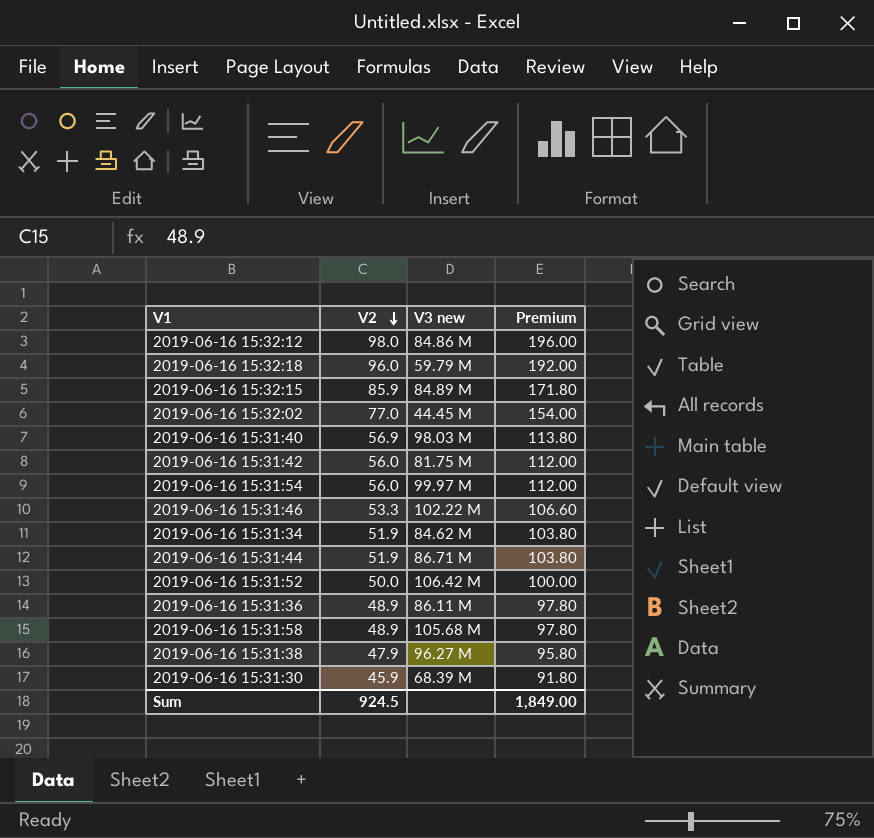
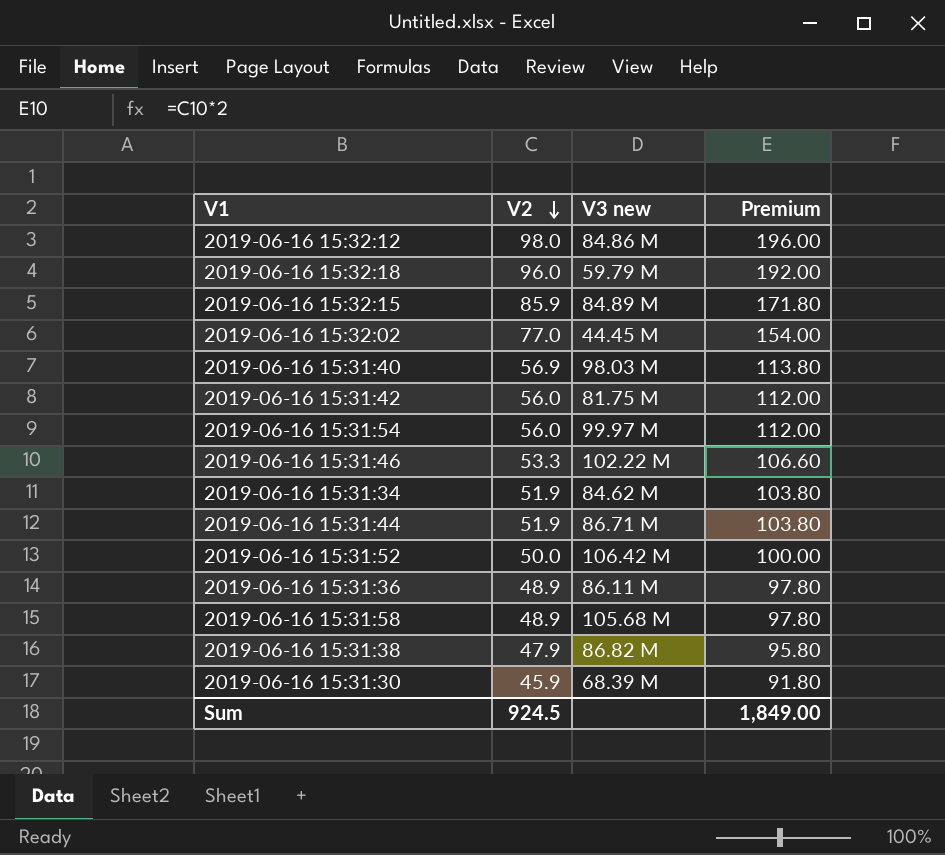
2019-06-16 15:31:38 | V3 new: 96.27 M -> 86.82 M

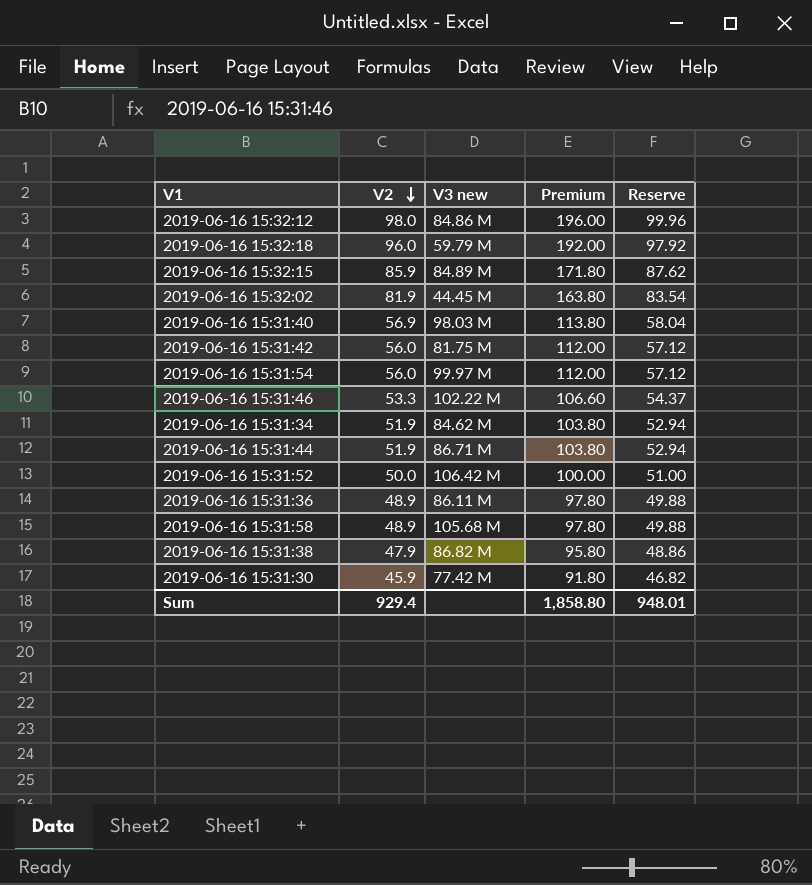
column Reserve | formula: none -> [V2] * 1.02
2019-06-16 15:32:02 | V2: 77.0 -> 81.9
2019-06-16 15:32:02 | Premium: 154.00 -> 163.80
2019-06-16 15:31:30 | V3 new: 68.39 M -> 77.42 M
Sum | V2: 924.5 -> 929.4
Sum | Premium: 1,849.00 -> 1,858.80

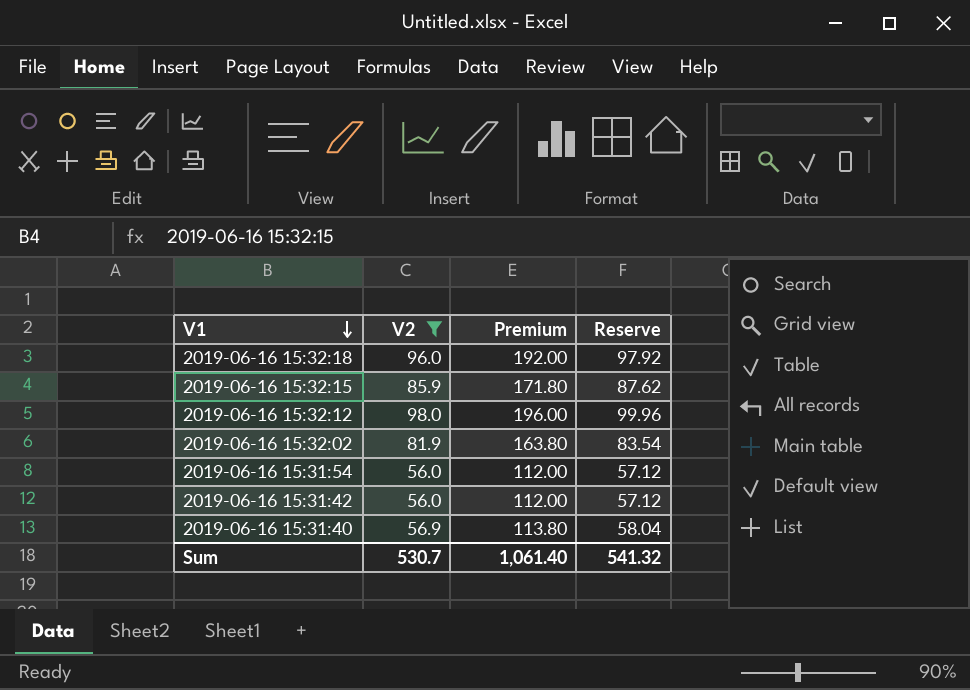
filter: none -> V2 >= 56.0
row order: V2 descending -> V1 descending
column V3 new | position: 3 -> none
Sum | V2: 929.4 -> 530.7
Sum | Premium: 1,858.80 -> 1,061.40
Sum | Reserve: 948.01 -> 541.32

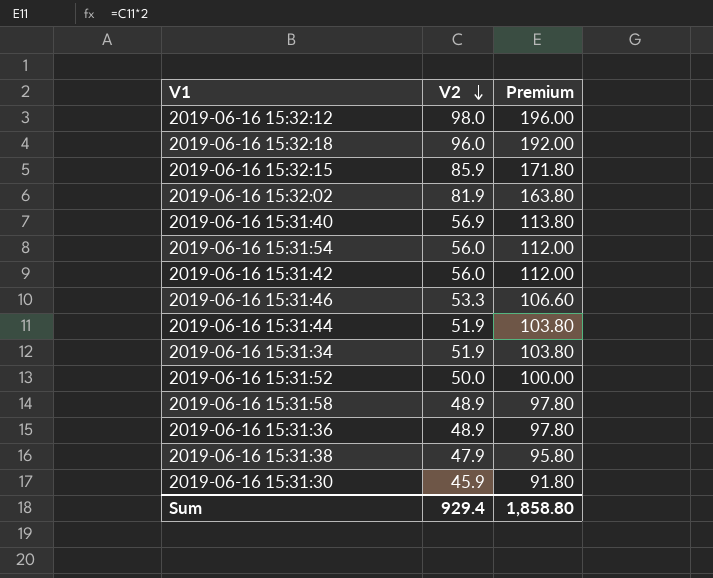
filter: V2 >= 56.0 -> none
row order: V1 descending -> V2 descending
column Reserve | formula: [V2] * 1.02 -> none
Sum | V2: 530.7 -> 929.4
Sum | Premium: 1,061.40 -> 1,858.80

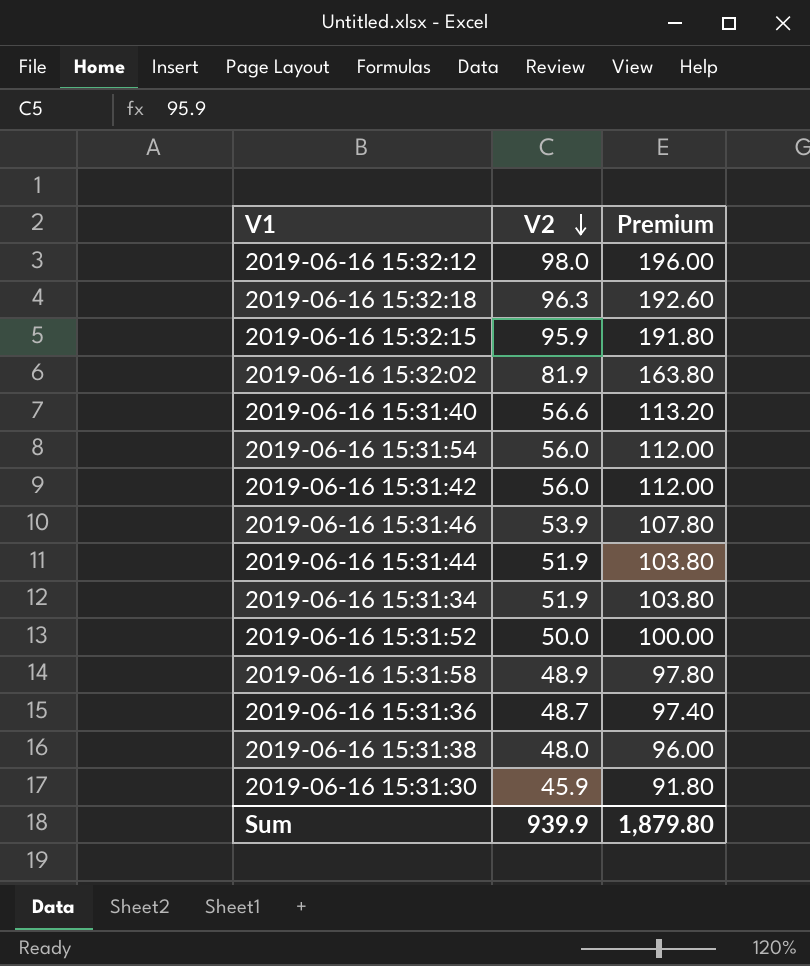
2019-06-16 15:32:18 | V2: 96.0 -> 96.3
2019-06-16 15:32:18 | Premium: 192.00 -> 192.60
2019-06-16 15:32:15 | V2: 85.9 -> 95.9
2019-06-16 15:32:15 | Premium: 171.80 -> 191.80
2019-06-16 15:31:40 | V2: 56.9 -> 56.6
2019-06-16 15:31:40 | Premium: 113.80 -> 113.20
2019-06-16 15:31:46 | V2: 53.3 -> 53.9
2019-06-16 15:31:46 | Premium: 106.60 -> 107.80
2019-06-16 15:31:36 | V2: 48.9 -> 48.7
2019-06-16 15:31:36 | Premium: 97.80 -> 97.40
2019-06-16 15:31:38 | V2: 47.9 -> 48.0
2019-06-16 15:31:38 | Premium: 95.80 -> 96.00
Sum | V2: 929.4 -> 939.9
Sum | Premium: 1,858.80 -> 1,879.80

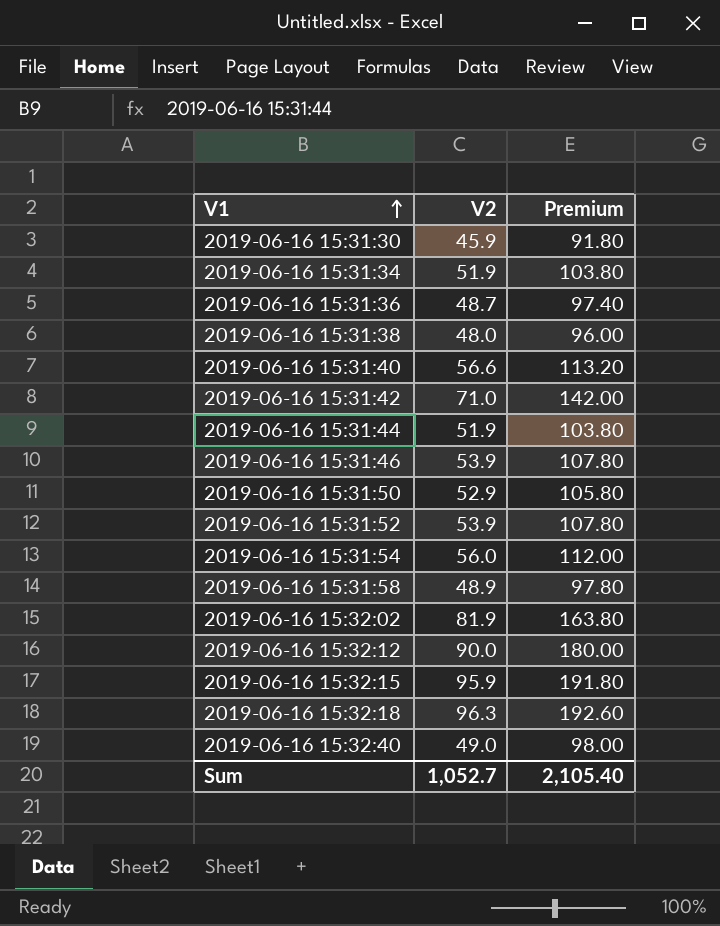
row order: V2 descending -> V1 ascending
2019-06-16 15:31:42 | V2: 56.0 -> 71.0
2019-06-16 15:31:42 | Premium: 112.00 -> 142.00
row 2019-06-16 15:31:50: none -> 52.9 | 105.80
2019-06-16 15:31:52 | V2: 50.0 -> 53.9
2019-06-16 15:31:52 | Premium: 100.00 -> 107.80
2019-06-16 15:32:12 | V2: 98.0 -> 90.0
2019-06-16 15:32:12 | Premium: 196.00 -> 180.00
row 2019-06-16 15:32:40: none -> 49.0 | 98.00
Sum | V2: 939.9 -> 1,052.7
Sum | Premium: 1,879.80 -> 2,105.40

